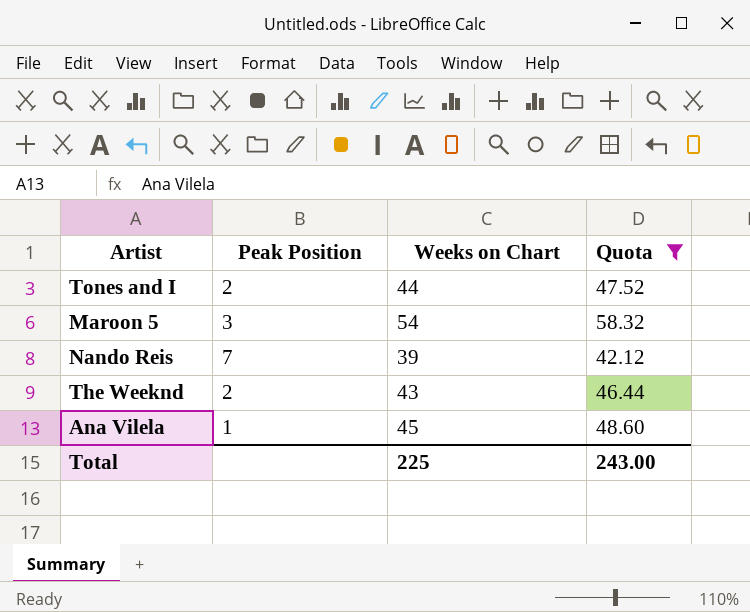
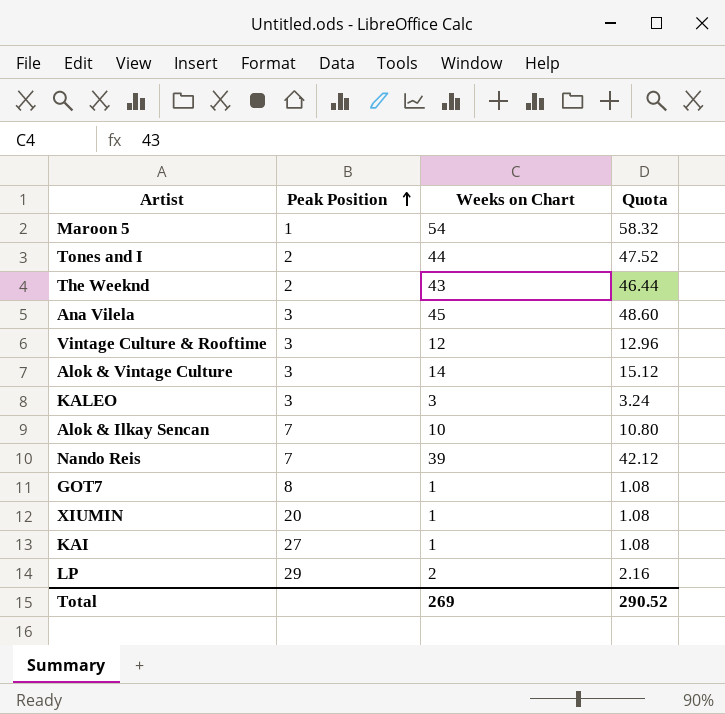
filter: Quota >= 42.12 -> none
row order: none -> Peak Position ascending
Maroon 5 | Peak Position: 3 -> 1
Ana Vilela | Peak Position: 1 -> 3
Total | Weeks on Chart: 225 -> 269
Total | Quota: 243.00 -> 290.52

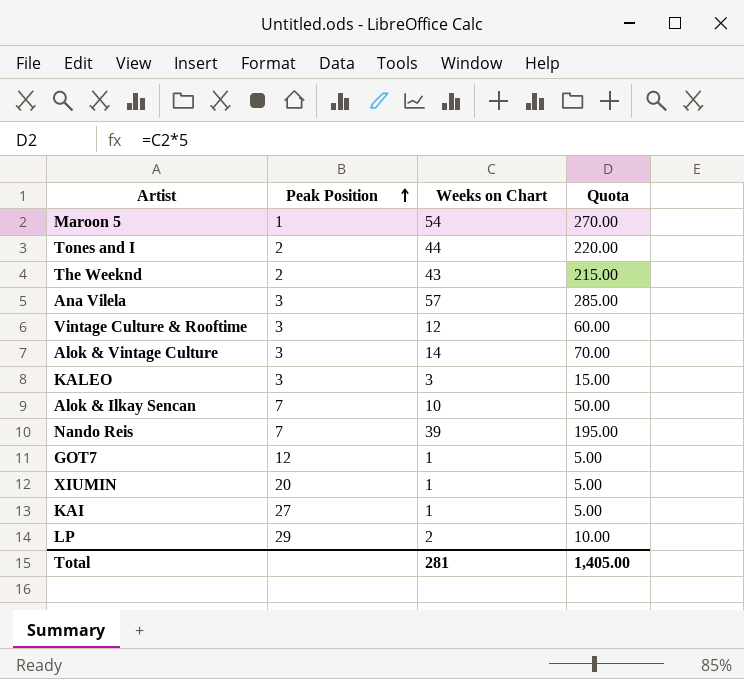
column Quota | formula: [Weeks on Chart] * 1.08 -> [Weeks on Chart] * 5
Ana Vilela | Weeks on Chart: 45 -> 57
GOT7 | Peak Position: 8 -> 12
Total | Weeks on Chart: 269 -> 281
Total | Quota: 290.52 -> 1,405.00

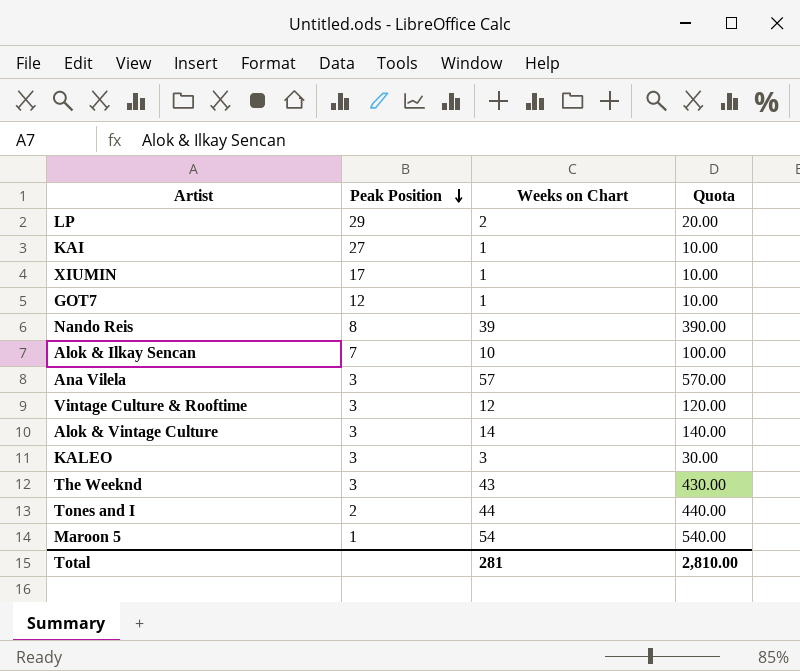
row order: Peak Position ascending -> Peak Position descending
column Quota | formula: [Weeks on Chart] * 5 -> [Weeks on Chart] * 10
XIUMIN | Peak Position: 20 -> 17
Nando Reis | Peak Position: 7 -> 8
The Weeknd | Peak Position: 2 -> 3
Total | Quota: 1,405.00 -> 2,810.00

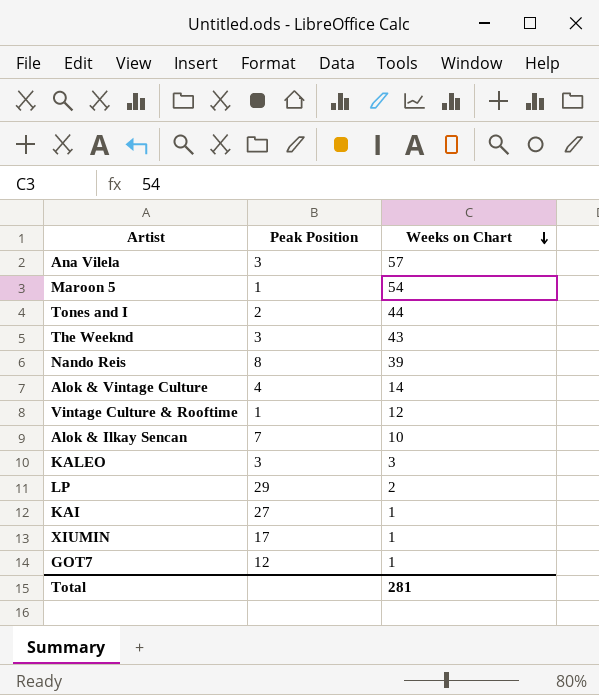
row order: Peak Position descending -> Weeks on Chart descending
column Quota | formula: [Weeks on Chart] * 10 -> none
Alok & Vintage Culture | Peak Position: 3 -> 4
Vintage Culture & Rooftime | Peak Position: 3 -> 1

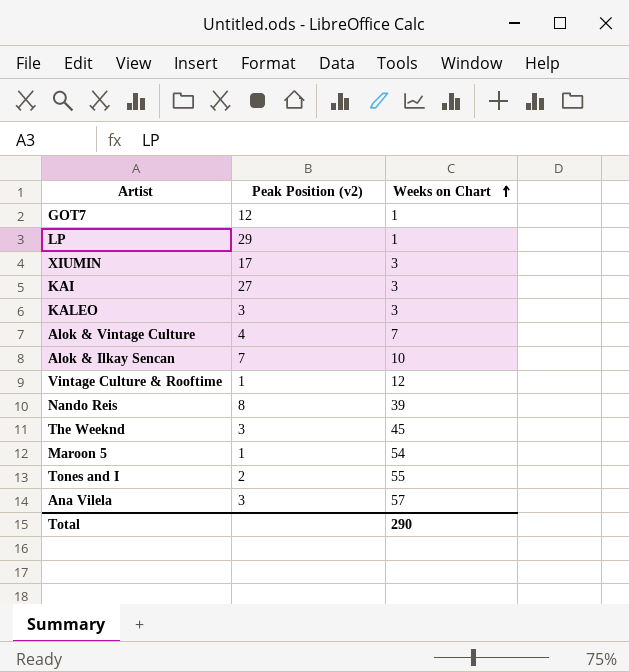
row order: Weeks on Chart descending -> Weeks on Chart ascending
column name: Peak Position -> Peak Position (v2)
LP | Weeks on Chart: 2 -> 1
XIUMIN | Weeks on Chart: 1 -> 3
KAI | Weeks on Chart: 1 -> 3
Alok & Vintage Culture | Weeks on Chart: 14 -> 7
The Weeknd | Weeks on Chart: 43 -> 45
Tones and I | Weeks on Chart: 44 -> 55
Total | Weeks on Chart: 281 -> 290

